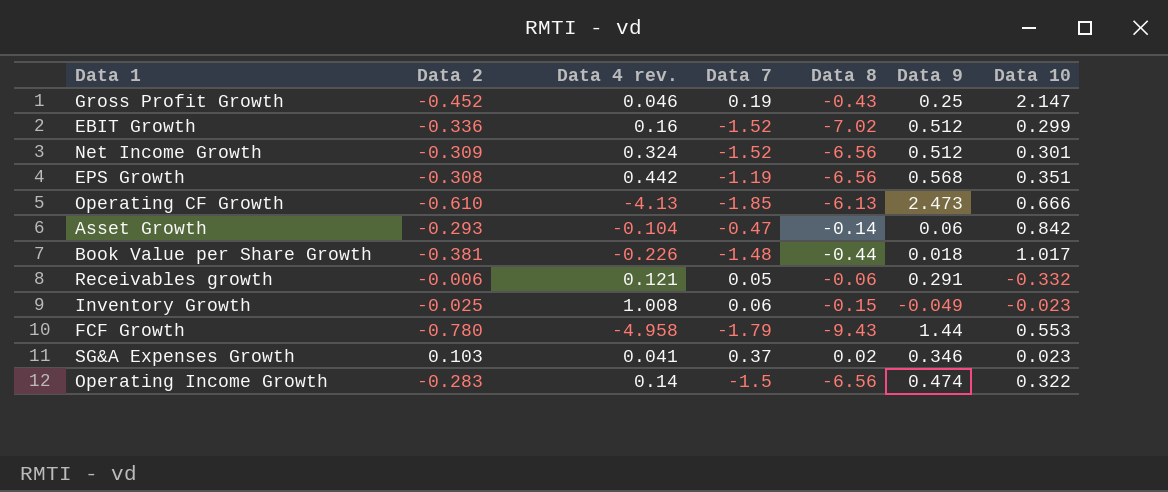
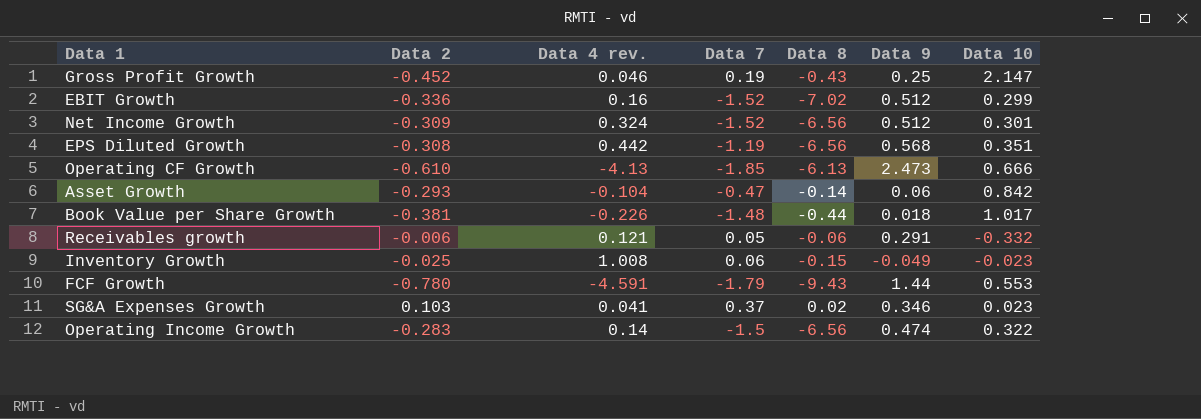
row EPS Growth: -0.308 | 0.442 | -1.19 | -6.56 | 0.568 | 0.351 -> none
row EPS Diluted Growth: none -> -0.308 | 0.442 | -1.19 | -6.56 | 0.568 | 0.351
FCF Growth | Data 4 rev.: -4.958 -> -4.591

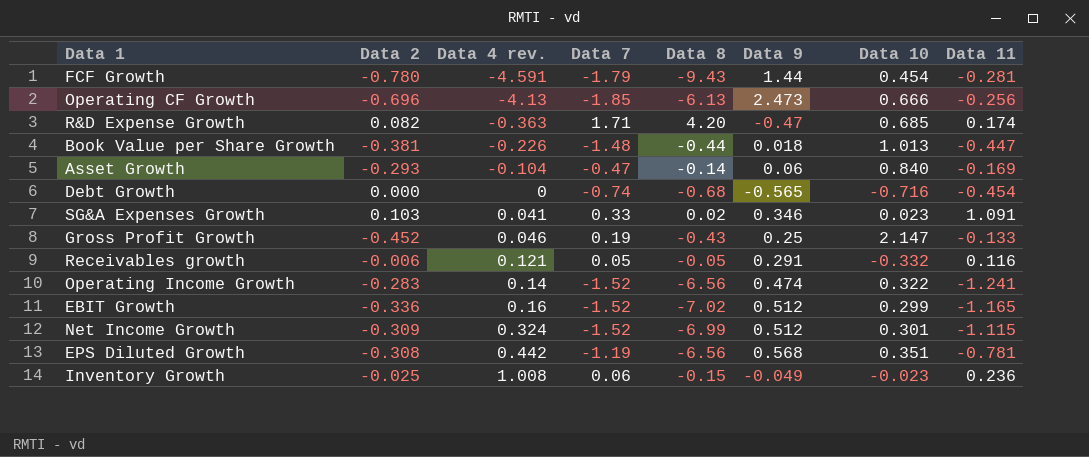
row order: none -> Data 4 rev. ascending
column Data 11 | position: none -> 8
FCF Growth | Data 10: 0.553 -> 0.454
Operating CF Growth | Data 2: -0.610 -> -0.696
row R&D Expense Growth: none -> 0.082 | -0.363 | 1.71 | 4.20 | -0.47 | 0.685 | 0.174
Book Value per Share Growth | Data 10: 1.017 -> 1.013
Asset Growth | Data 10: 0.842 -> 0.840
row Debt Growth: none -> 0.000 | 0 | -0.74 | -0.68 | -0.565 | -0.716 | -0.454
SG&A Expenses Growth | Data 7: 0.37 -> 0.33
Receivables growth | Data 8: -0.06 -> -0.05
Operating Income Growth | Data 7: -1.5 -> -1.52
Net Income Growth | Data 8: -6.56 -> -6.99

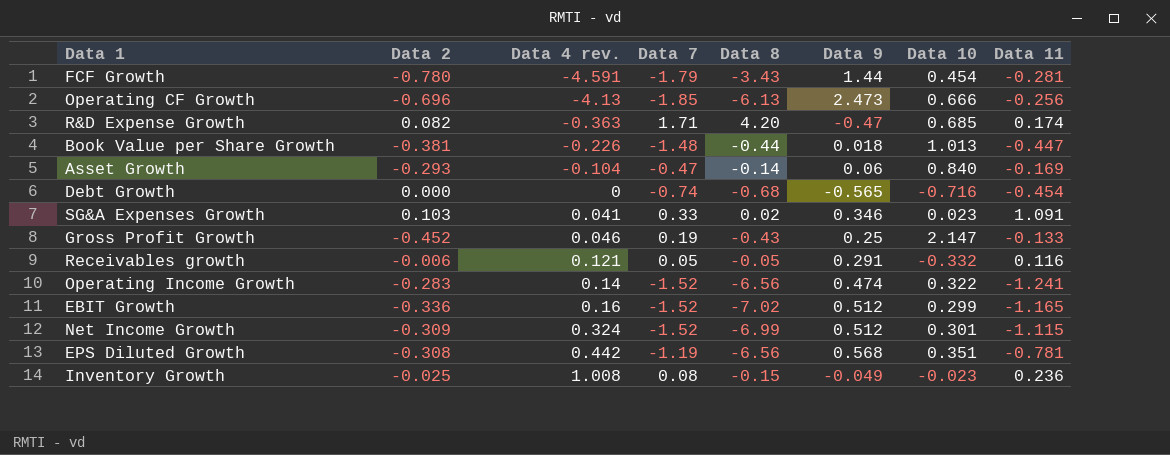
FCF Growth | Data 8: -9.43 -> -3.43
Inventory Growth | Data 7: 0.06 -> 0.08

